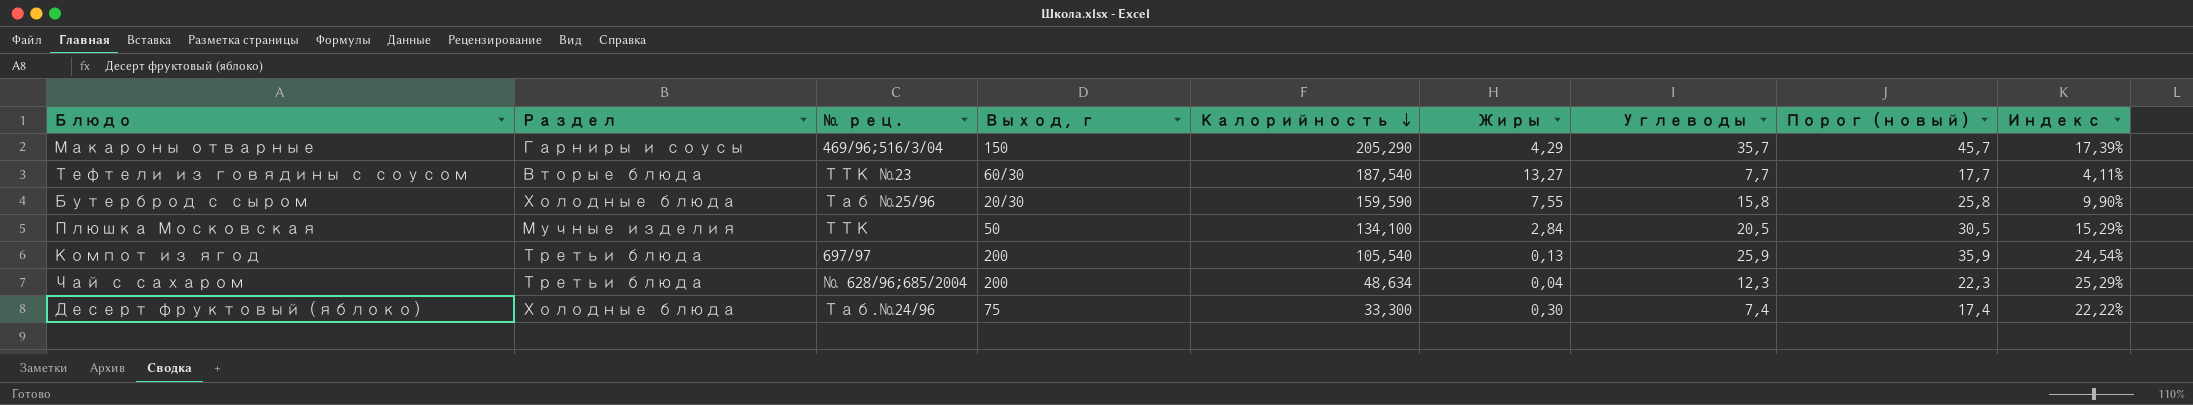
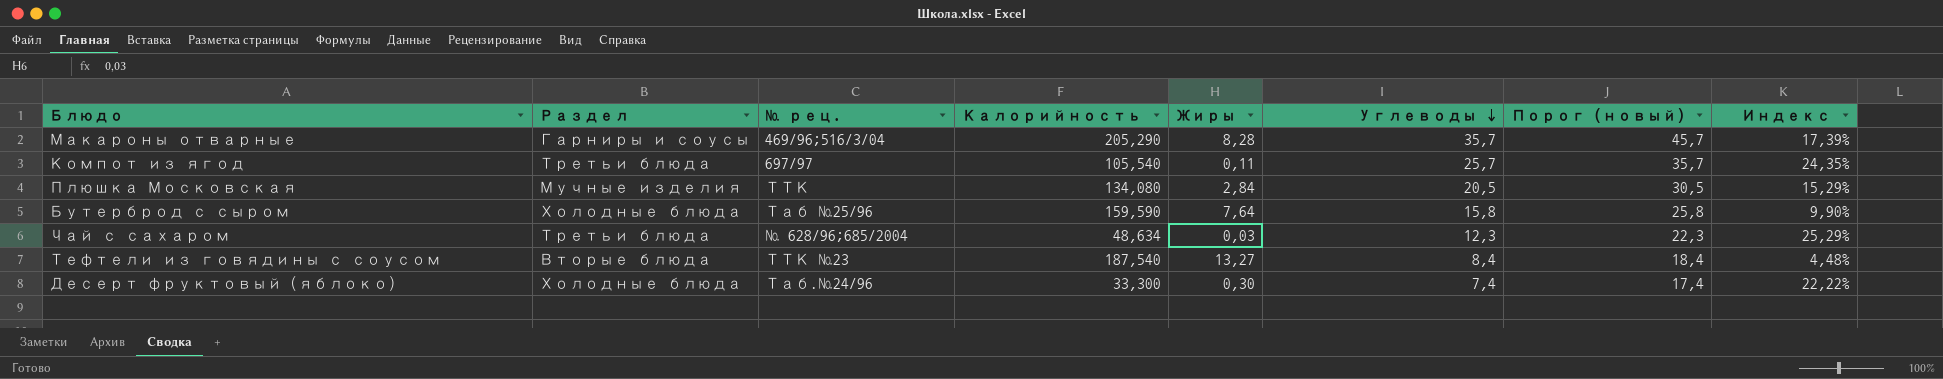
row order: Калорийность descending -> Углеводы descending
column Выход, г | position: 4 -> none
Макароны отварные | Жиры: 4,29 -> 8,28
Компот из ягод | Жиры: 0,13 -> 0,11
Компот из ягод | Углеводы: 25,9 -> 25,7
Компот из ягод | Порог (новый): 35,9 -> 35,7
Компот из ягод | Индекс: 24,54% -> 24,35%
Плюшка Московская | Калорийность: 134,100 -> 134,080
Бутерброд с сыром | Жиры: 7,55 -> 7,64
Чай с сахаром | Жиры: 0,04 -> 0,03
Тефтели из говядины с соусом | Углеводы: 7,7 -> 8,4
Тефтели из говядины с соусом | Порог (новый): 17,7 -> 18,4
Тефтели из говядины с соусом | Индекс: 4,11% -> 4,48%

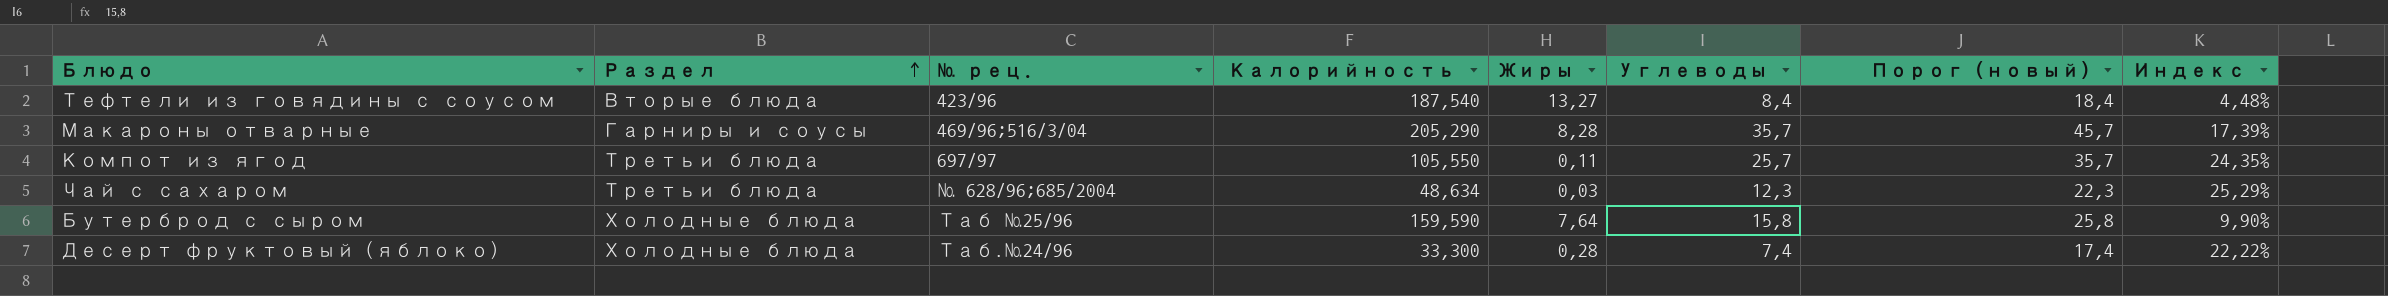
row order: Углеводы descending -> Раздел ascending
row Плюшка Московская: Мучные изделия | ТТК | 134,080 | 2,84 | 20,5 | 30,5 | 15,29% -> none
Тефтели из говядины с соусом | № рец.: ТТК №23 -> 423/96
Компот из ягод | Калорийность: 105,540 -> 105,550
Десерт фруктовый (яблоко) | Жиры: 0,30 -> 0,28

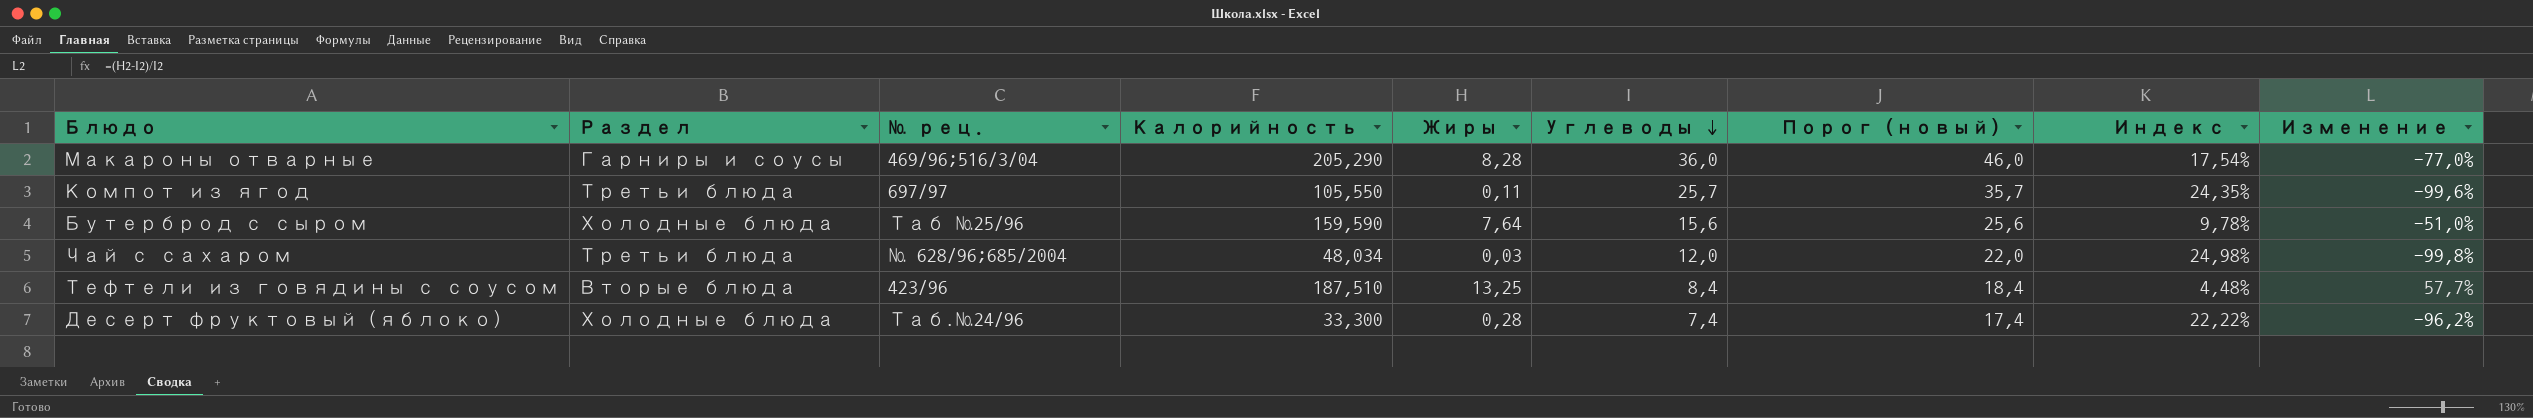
row order: Раздел ascending -> Углеводы descending
column Изменение | formula: none -> ([Жиры] - [Углеводы]) / [Углеводы]
Макароны отварные | Углеводы: 35,7 -> 36,0
Макароны отварные | Порог (новый): 45,7 -> 46,0
Макароны отварные | Индекс: 17,39% -> 17,54%
Бутерброд с сыром | Углеводы: 15,8 -> 15,6
Бутерброд с сыром | Порог (новый): 25,8 -> 25,6
Бутерброд с сыром | Индекс: 9,90% -> 9,78%
Чай с сахаром | Калорийность: 48,634 -> 48,034
Чай с сахаром | Углеводы: 12,3 -> 12,0
Чай с сахаром | Порог (новый): 22,3 -> 22,0
Чай с сахаром | Индекс: 25,29% -> 24,98%
Тефтели из говядины с соусом | Калорийность: 187,540 -> 187,510
Тефтели из говядины с соусом | Жиры: 13,27 -> 13,25

